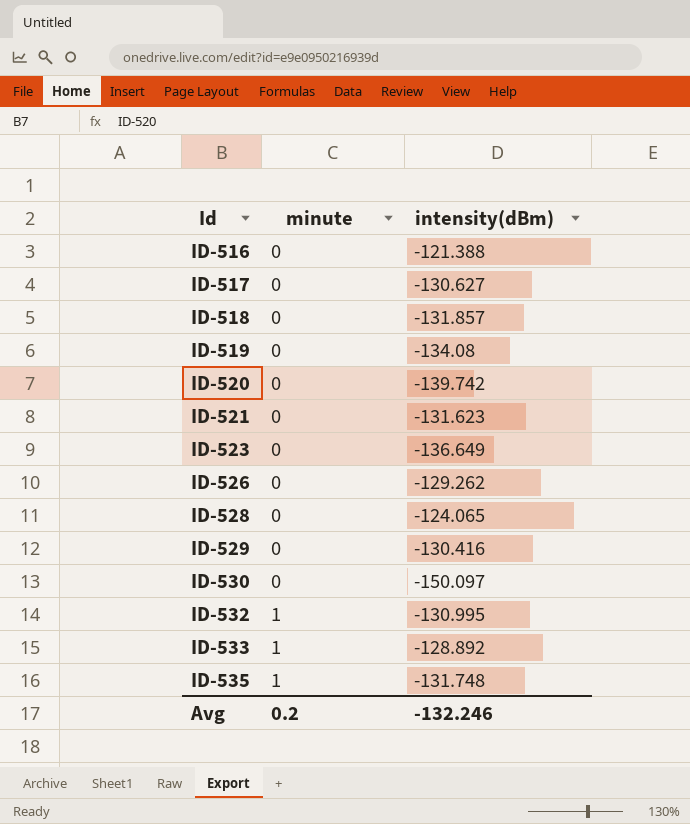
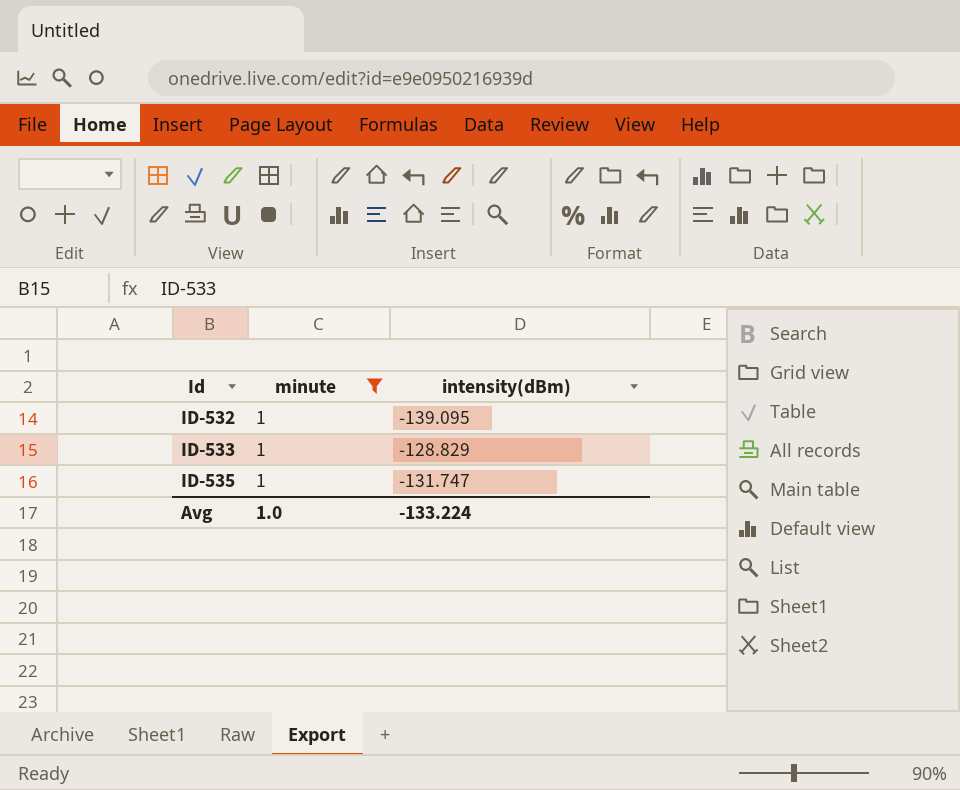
filter: none -> minute = 1
ID-532 | intensity(dBm): -130.995 -> -139.095
ID-533 | intensity(dBm): -128.892 -> -128.829
ID-535 | intensity(dBm): -131.748 -> -131.747
Avg | minute: 0.2 -> 1.0
Avg | intensity(dBm): -132.246 -> -133.224

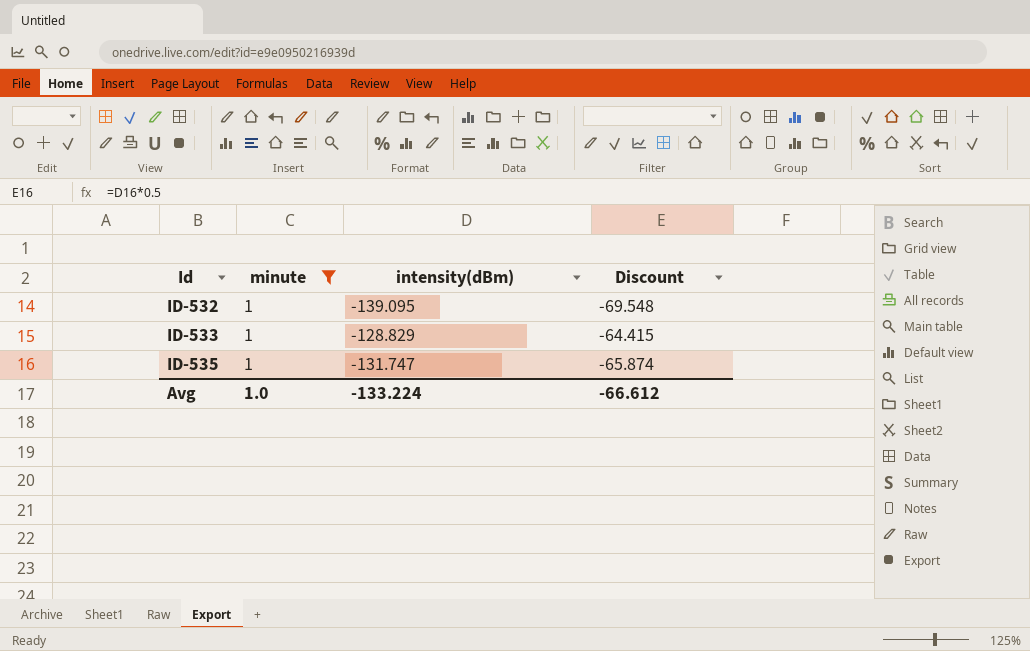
column Discount | formula: none -> [intensity(dBm)] * 0.5

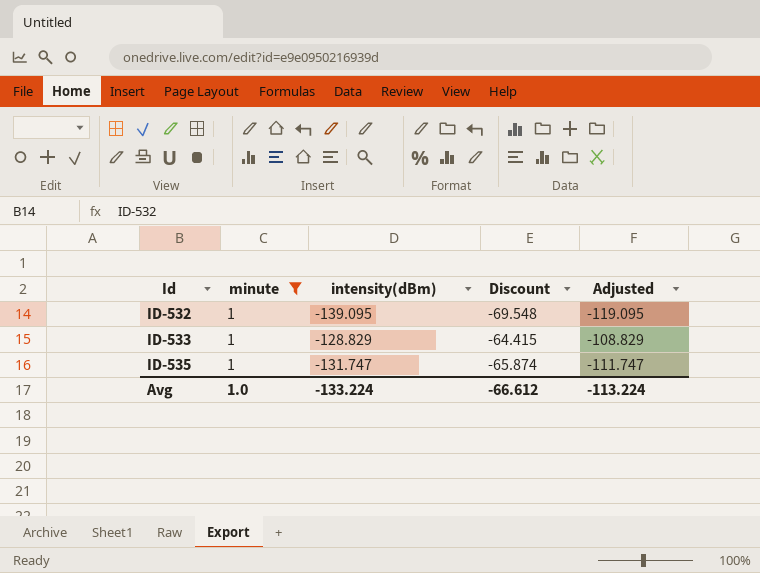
column Adjusted | formula: none -> [intensity(dBm)] + 20

